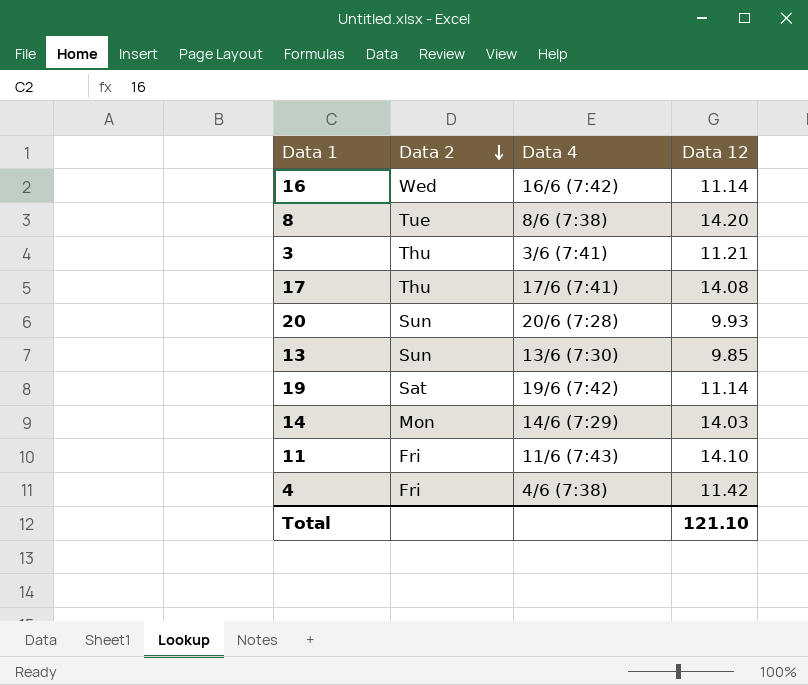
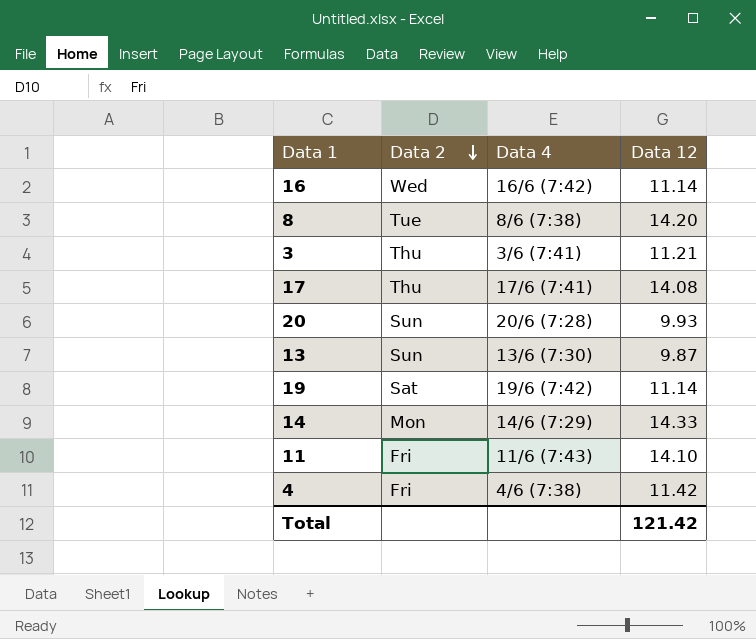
13 | Data 12: 9.85 -> 9.87
14 | Data 12: 14.03 -> 14.33
Total | Data 12: 121.10 -> 121.42

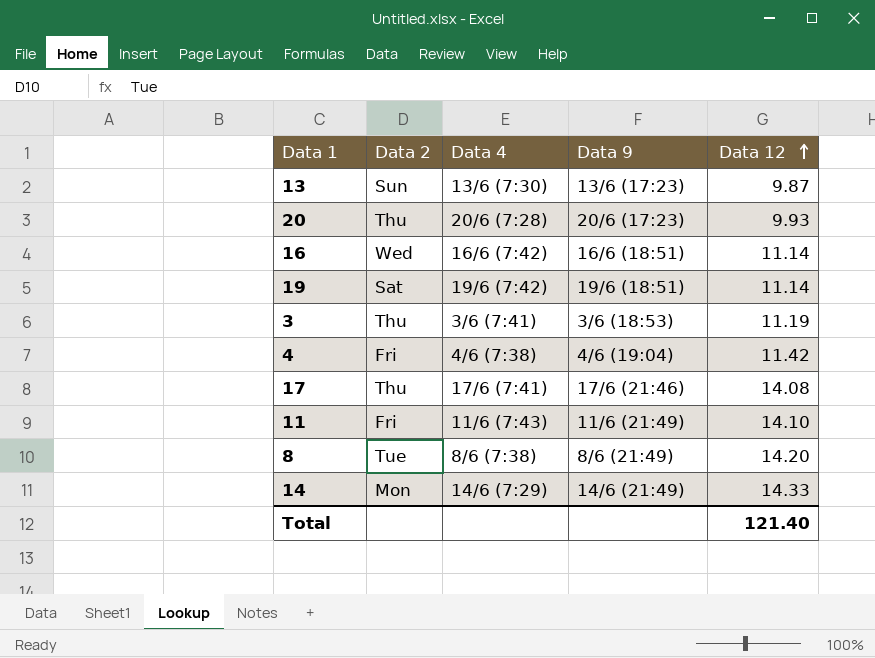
row order: Data 2 descending -> Data 12 ascending
column Data 9 | position: none -> 4
20 | Data 2: Sun -> Thu
3 | Data 12: 11.21 -> 11.19
Total | Data 12: 121.42 -> 121.40

